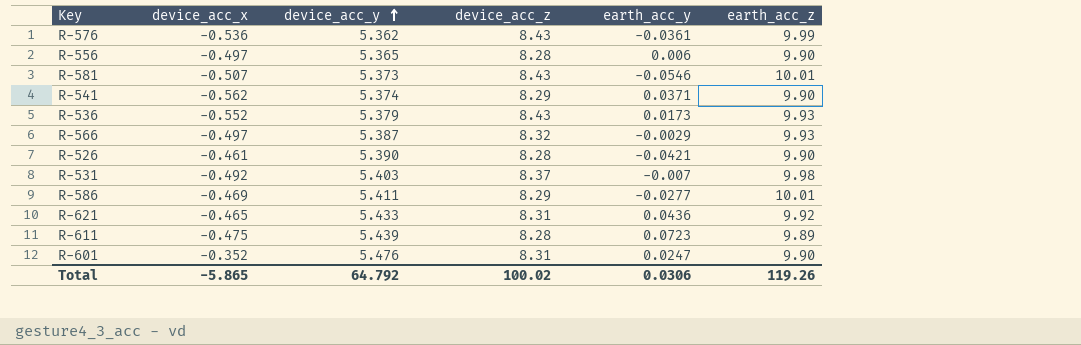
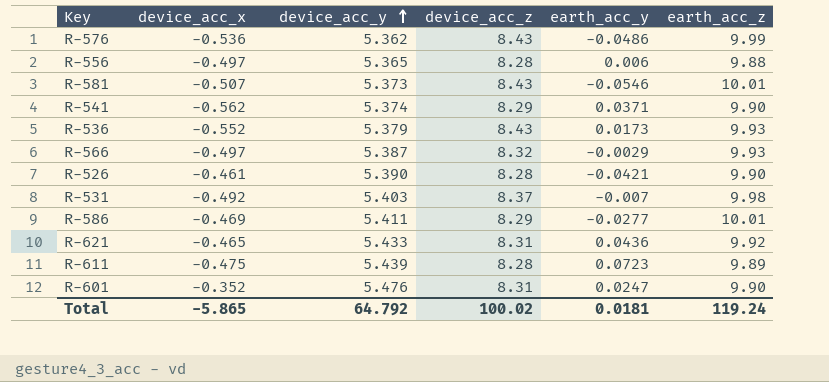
R-576 | earth_acc_y: -0.0361 -> -0.0486
R-556 | earth_acc_z: 9.90 -> 9.88
Total | earth_acc_y: 0.0306 -> 0.0181
Total | earth_acc_z: 119.26 -> 119.24

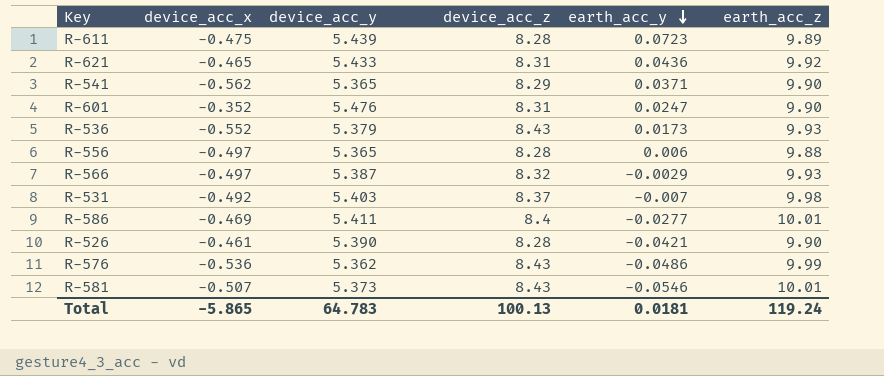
row order: device_acc_y ascending -> earth_acc_y descending
R-541 | device_acc_y: 5.374 -> 5.365
R-586 | device_acc_z: 8.29 -> 8.4
Total | device_acc_y: 64.792 -> 64.783
Total | device_acc_z: 100.02 -> 100.13

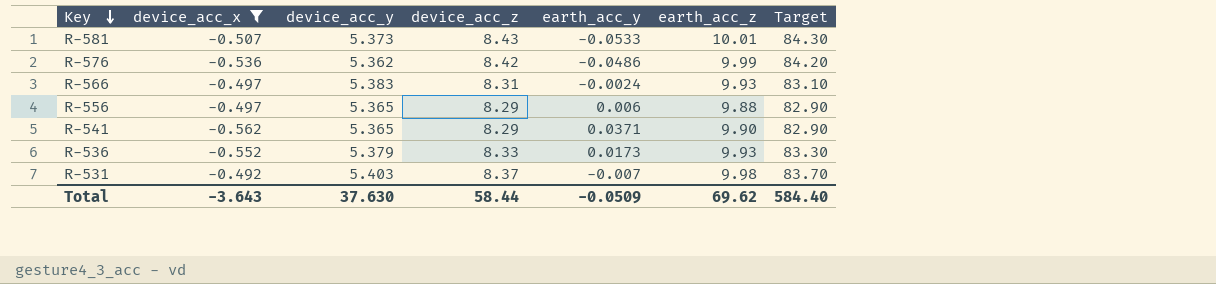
filter: none -> device_acc_x <= -0.492
row order: earth_acc_y descending -> Key descending
column Target | formula: none -> [device_acc_z] * 10
R-581 | earth_acc_y: -0.0546 -> -0.0533
R-576 | device_acc_z: 8.43 -> 8.42
R-566 | device_acc_y: 5.387 -> 5.383
R-566 | device_acc_z: 8.32 -> 8.31
R-566 | earth_acc_y: -0.0029 -> -0.0024
R-556 | device_acc_z: 8.28 -> 8.29
R-536 | device_acc_z: 8.43 -> 8.33
Total | device_acc_x: -5.865 -> -3.643
Total | device_acc_y: 64.783 -> 37.630
Total | device_acc_z: 100.13 -> 58.44
Total | earth_acc_y: 0.0181 -> -0.0509
Total | earth_acc_z: 119.24 -> 69.62

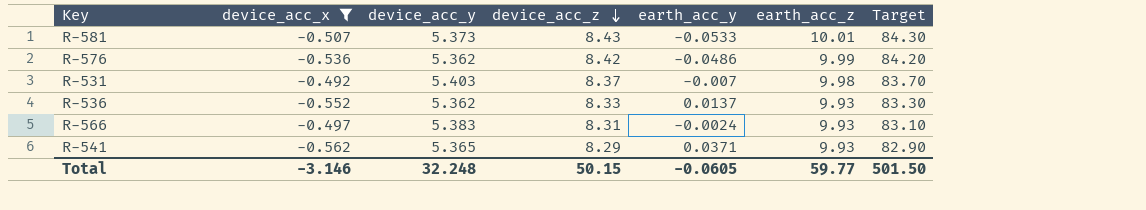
row order: Key descending -> device_acc_z descending
row R-556: -0.497 | 5.365 | 8.29 | 0.006 | 9.88 | 82.90 -> none
R-536 | device_acc_y: 5.379 -> 5.362
R-536 | earth_acc_y: 0.0173 -> 0.0137
R-541 | earth_acc_z: 9.90 -> 9.93
Total | device_acc_x: -3.643 -> -3.146
Total | device_acc_y: 37.630 -> 32.248
Total | device_acc_z: 58.44 -> 50.15
Total | earth_acc_y: -0.0509 -> -0.0605
Total | earth_acc_z: 69.62 -> 59.77
Total | Target: 584.40 -> 501.50

